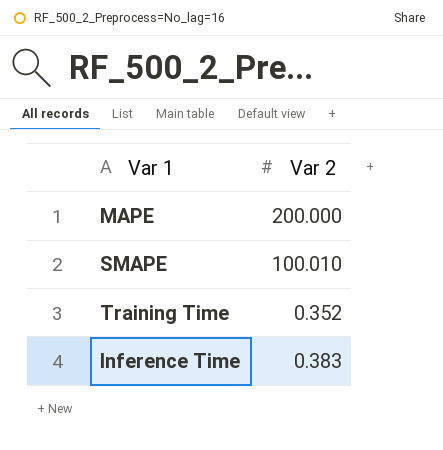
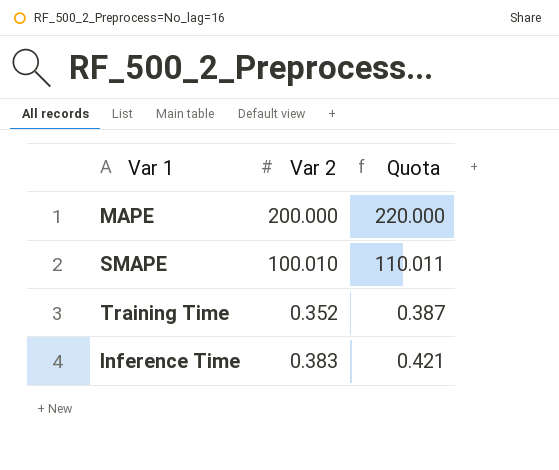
column Quota | formula: none -> [Var 2] * 1.1

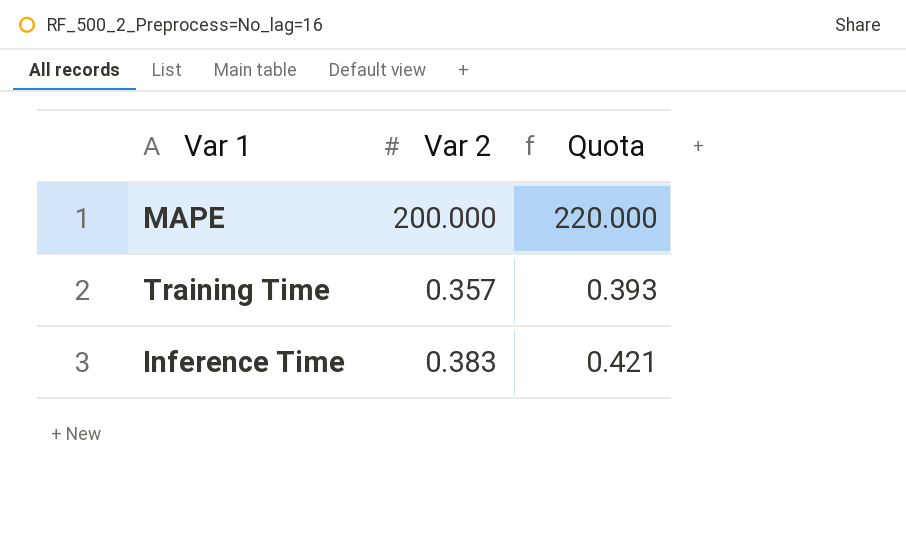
row SMAPE: 100.010 | 110.011 -> none
Training Time | Var 2: 0.352 -> 0.357
Training Time | Quota: 0.387 -> 0.393

